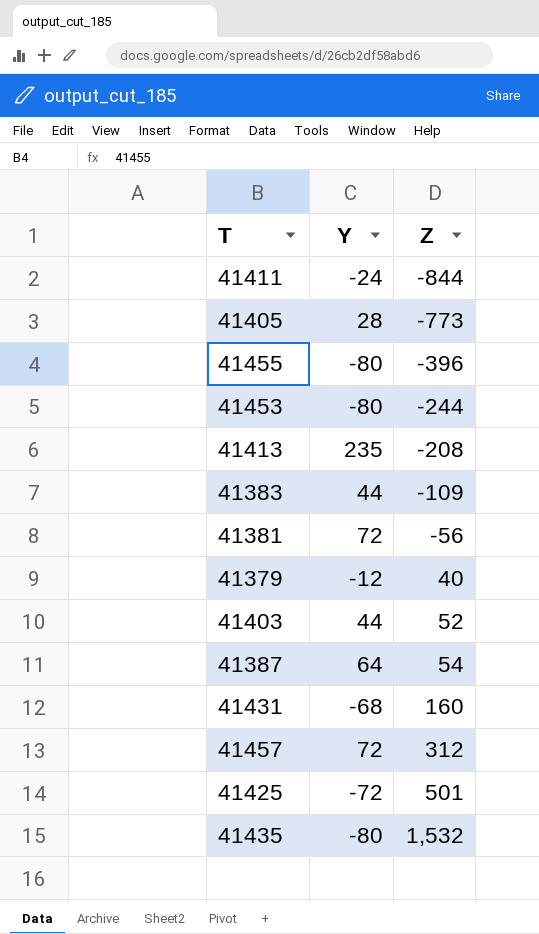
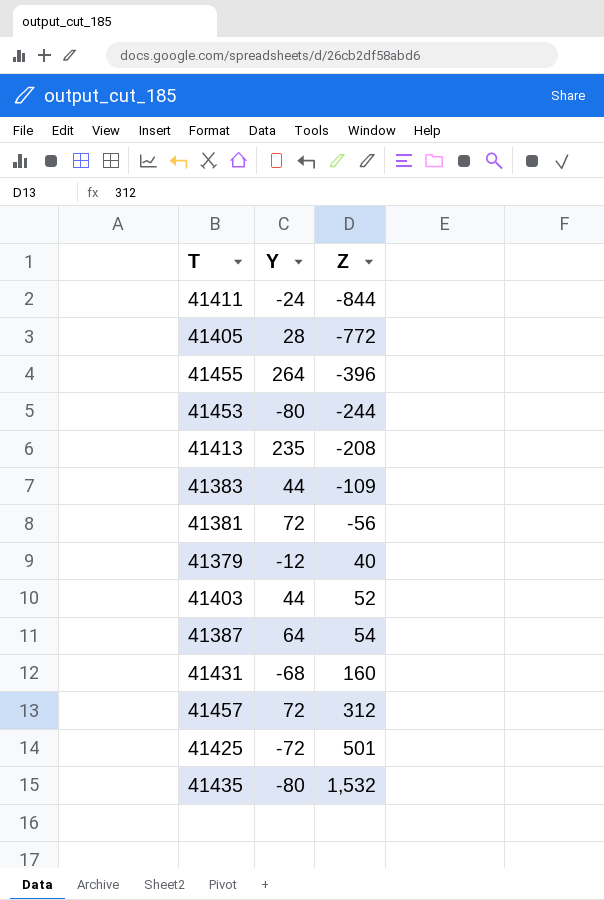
41405 | Z: -773 -> -772
41455 | Y: -80 -> 264

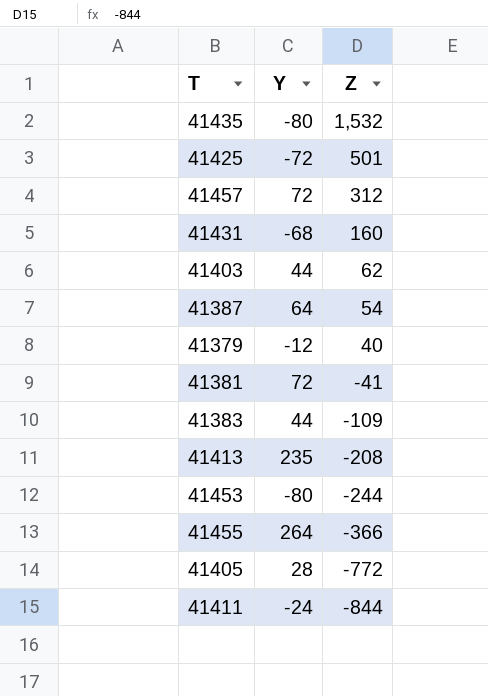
row order: Z ascending -> Z descending
41403 | Z: 52 -> 62
41381 | Z: -56 -> -41
41455 | Z: -396 -> -366

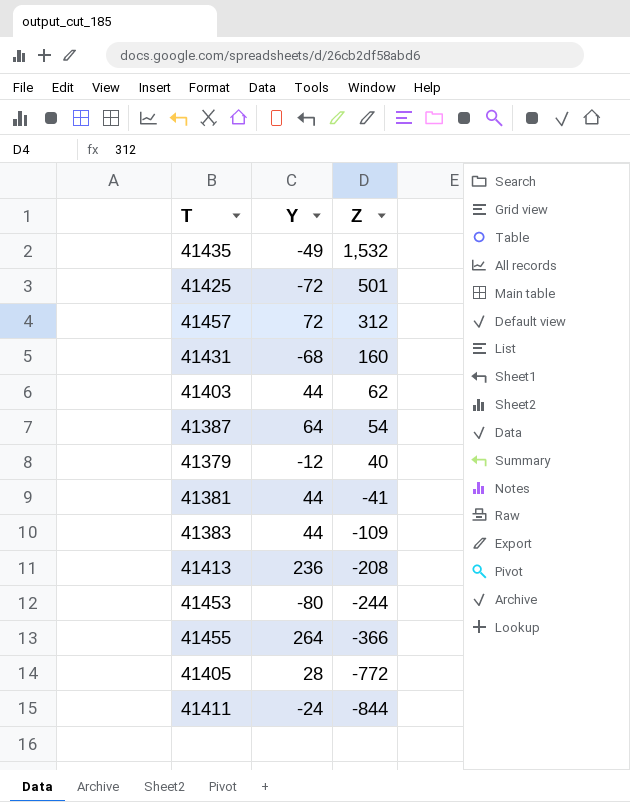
41435 | Y: -80 -> -49
41381 | Y: 72 -> 44
41413 | Y: 235 -> 236

